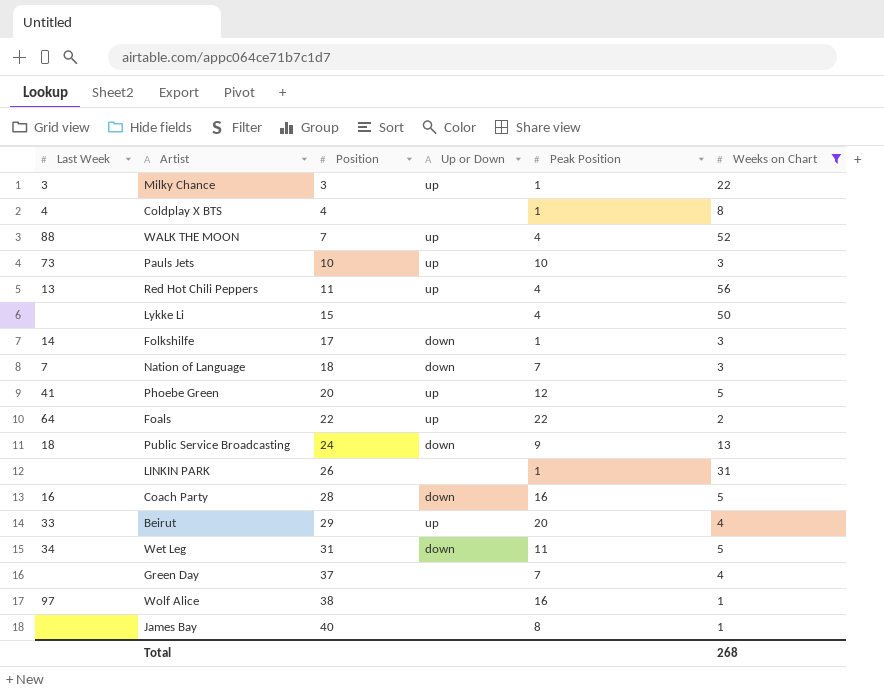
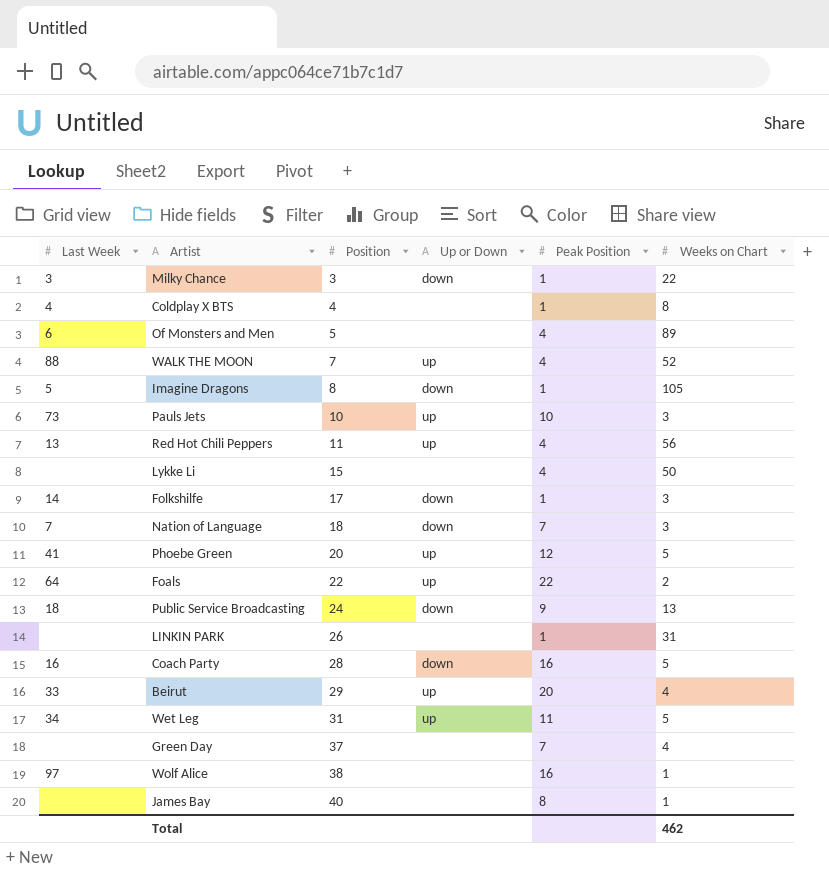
filter: Weeks on Chart <= 56 -> none
Milky Chance | Up or Down: up -> down
Wet Leg | Up or Down: down -> up
Total | Weeks on Chart: 268 -> 462

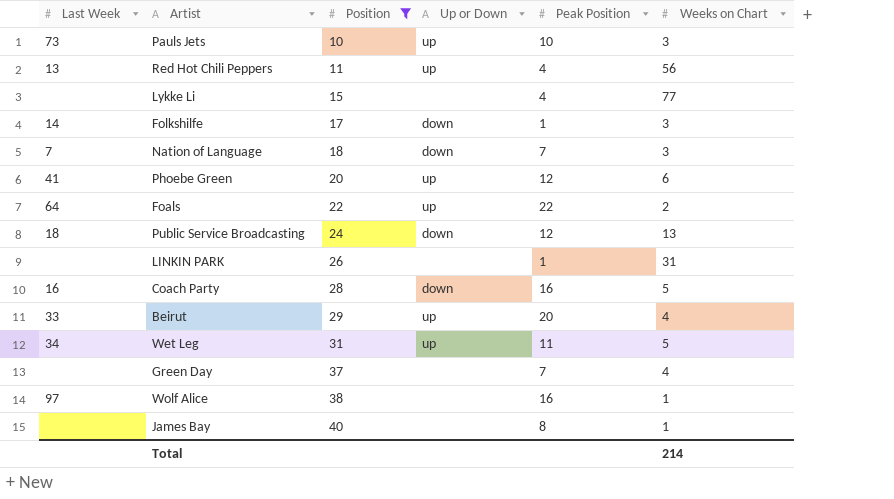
filter: none -> Position >= 10
Lykke Li | Weeks on Chart: 50 -> 77
Phoebe Green | Weeks on Chart: 5 -> 6
Public Service Broadcasting | Peak Position: 9 -> 12
Total | Weeks on Chart: 462 -> 214

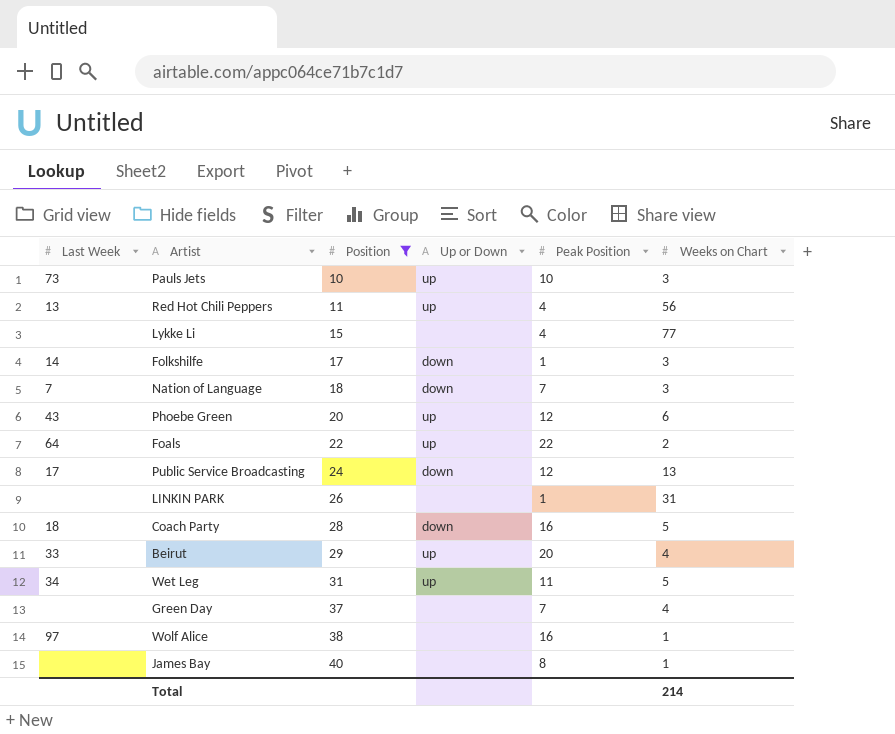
Phoebe Green | Last Week: 41 -> 43
Public Service Broadcasting | Last Week: 18 -> 17
Coach Party | Last Week: 16 -> 18

